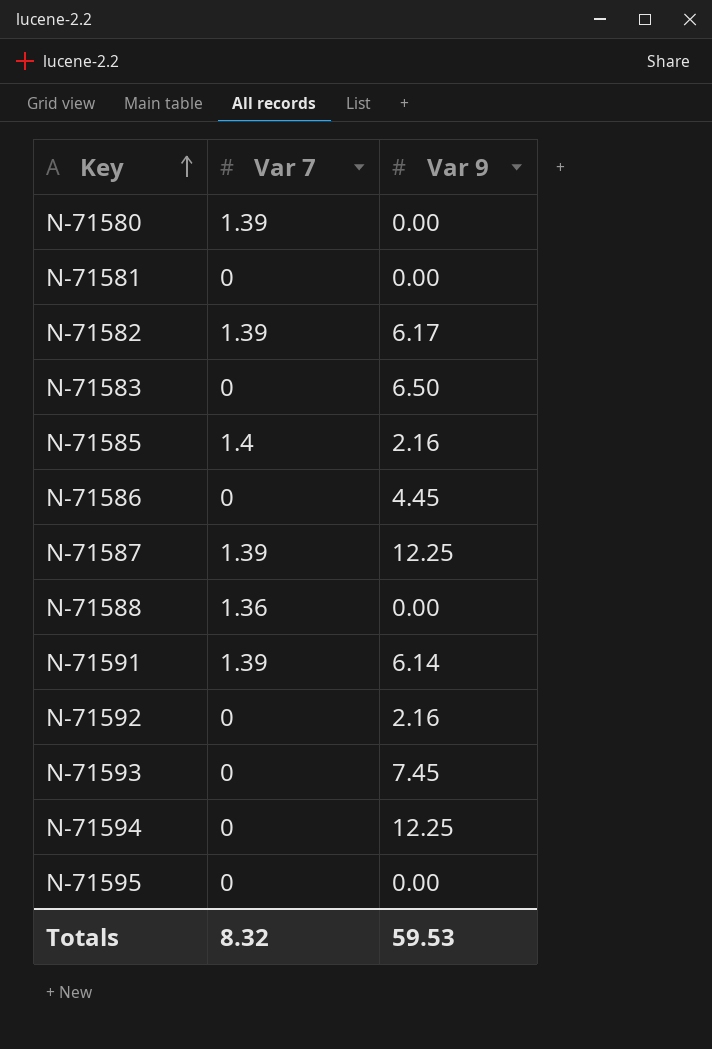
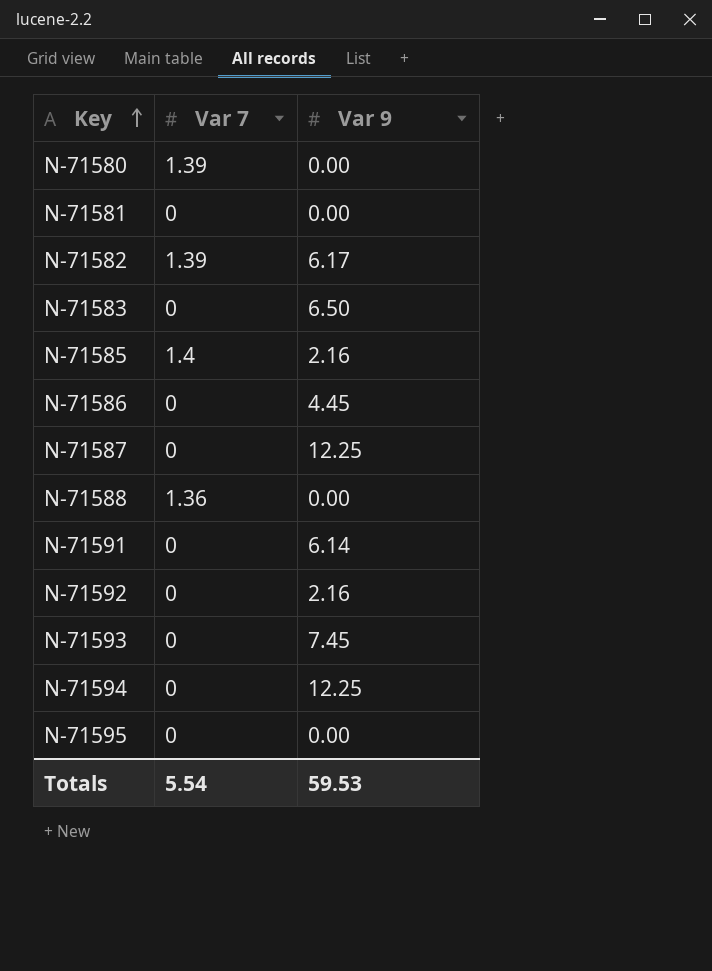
N-71587 | Var 7: 1.39 -> 0
N-71591 | Var 7: 1.39 -> 0
Totals | Var 7: 8.32 -> 5.54

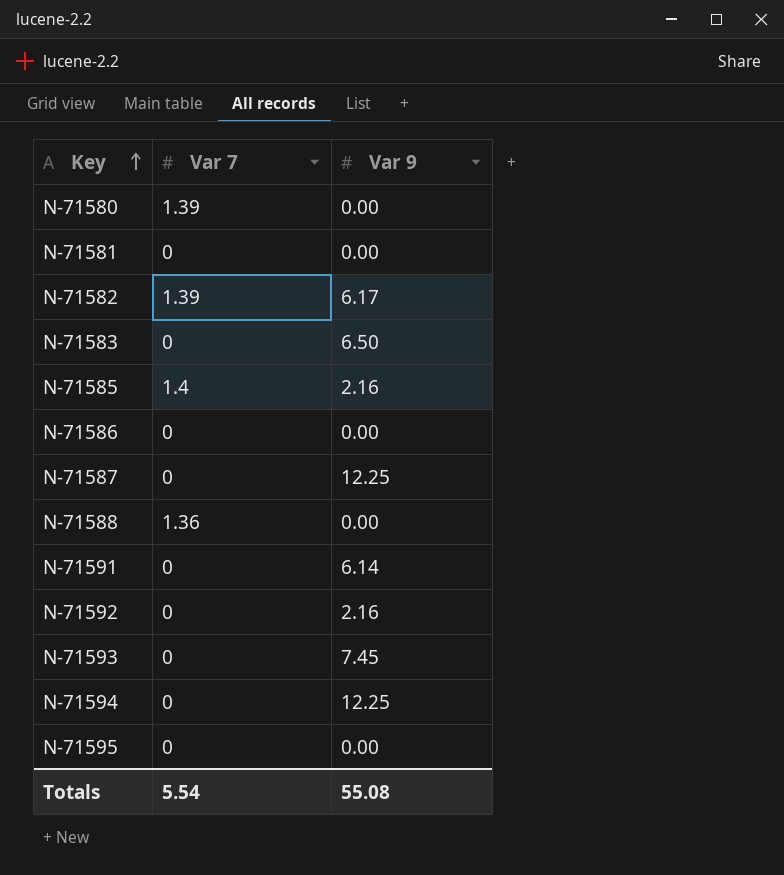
N-71586 | Var 9: 4.45 -> 0.00
Totals | Var 9: 59.53 -> 55.08

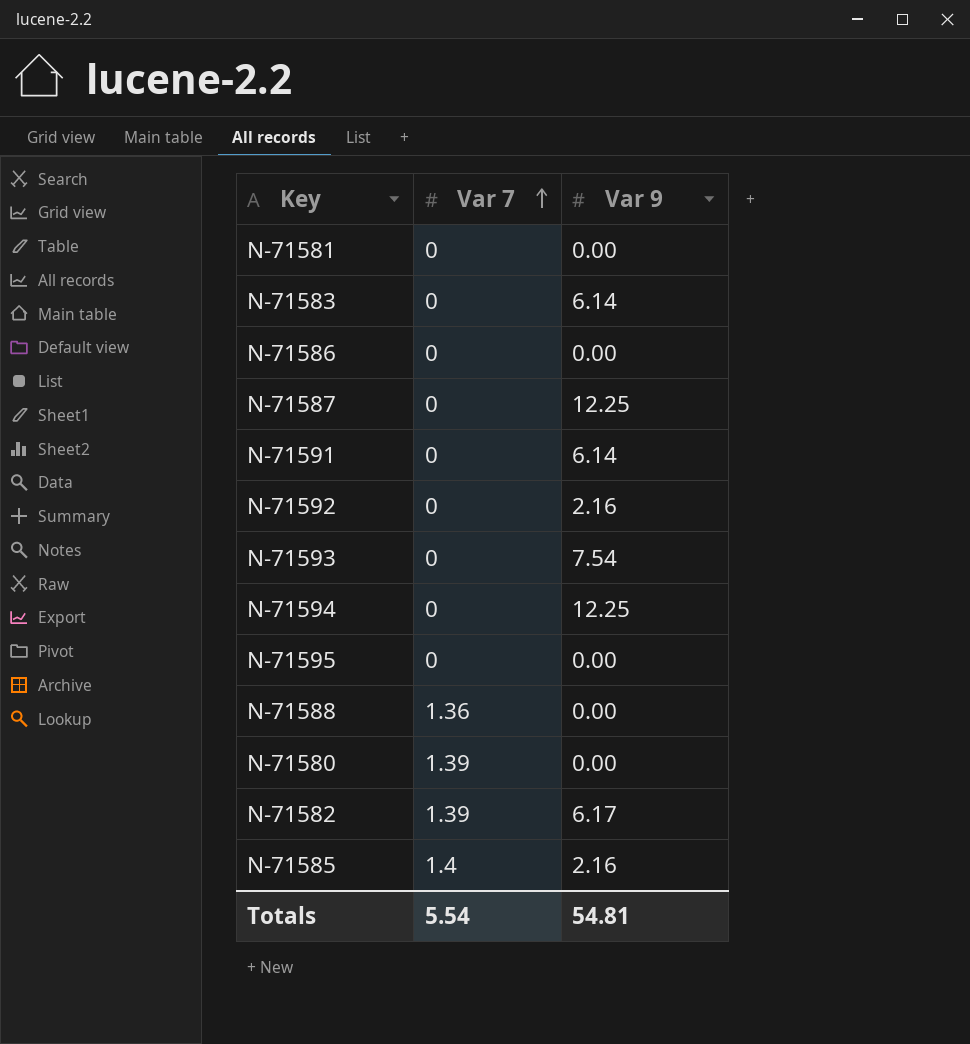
row order: Key ascending -> Var 7 ascending
N-71583 | Var 9: 6.50 -> 6.14
N-71593 | Var 9: 7.45 -> 7.54
Totals | Var 9: 55.08 -> 54.81

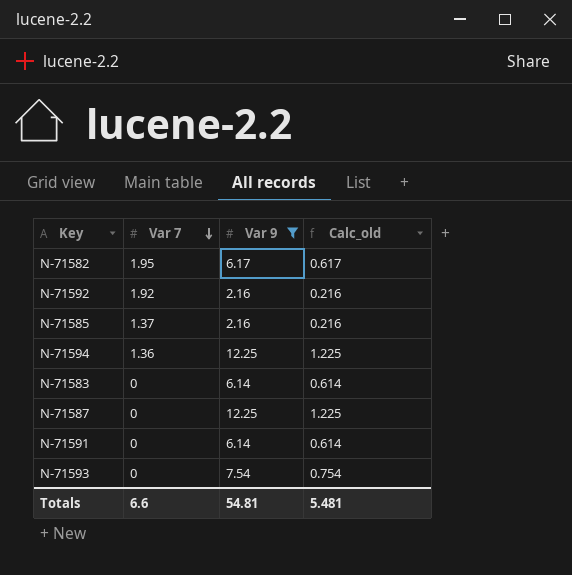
filter: none -> Var 9 != 0.00
row order: Var 7 ascending -> Var 7 descending
column Calc_old | formula: none -> [Var 9] * 0.1
N-71582 | Var 7: 1.39 -> 1.95
N-71592 | Var 7: 0 -> 1.92
N-71585 | Var 7: 1.4 -> 1.37
N-71594 | Var 7: 0 -> 1.36
Totals | Var 7: 5.54 -> 6.6

